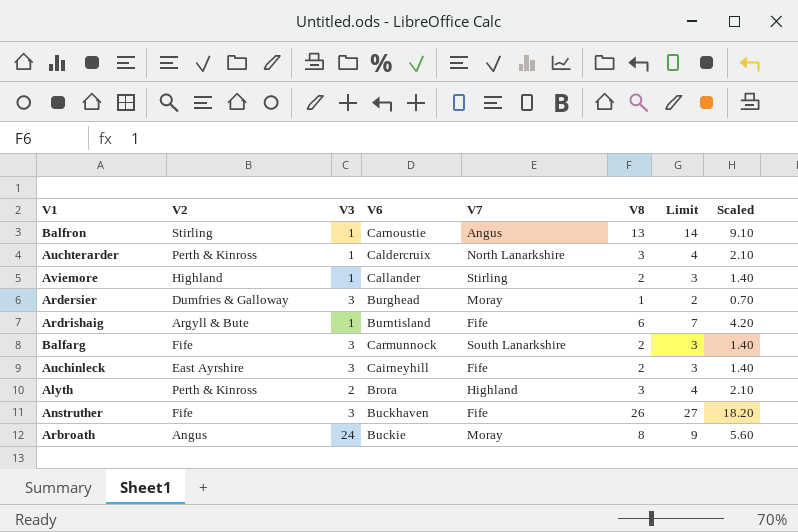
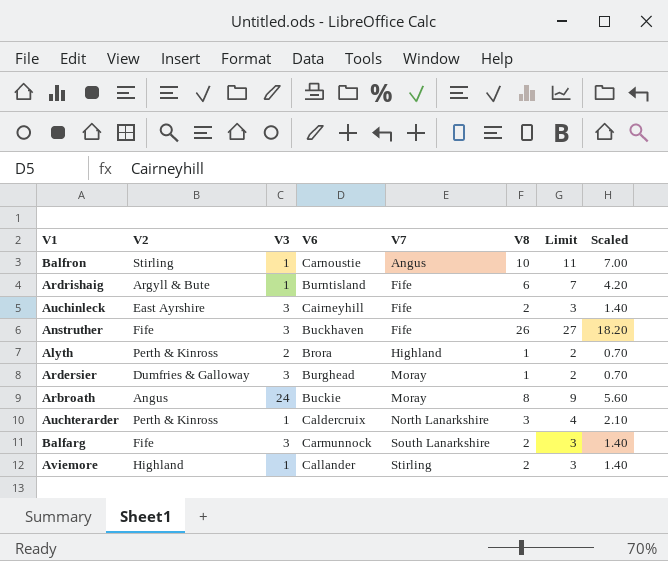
row order: none -> V7 ascending
Balfron | V8: 13 -> 10
Balfron | Limit: 14 -> 11
Balfron | Scaled: 9.10 -> 7.00
Alyth | V8: 3 -> 1
Alyth | Limit: 4 -> 2
Alyth | Scaled: 2.10 -> 0.70

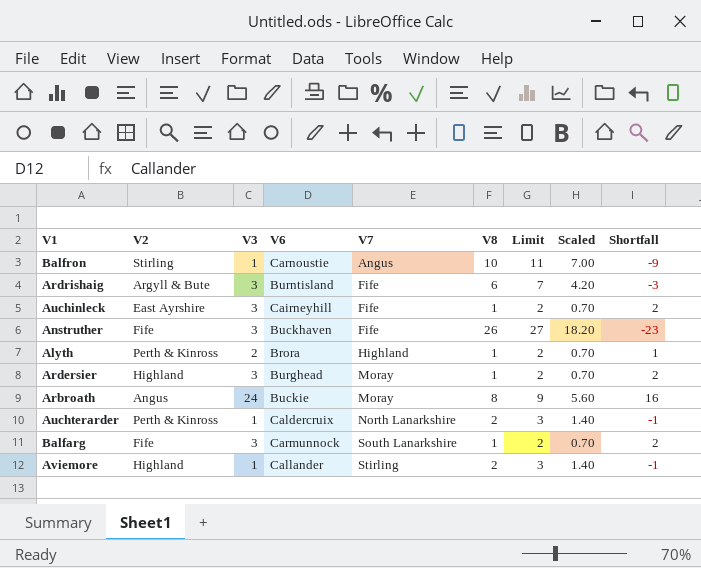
column Shortfall | formula: none -> [V3] - [V8]
Ardrishaig | V3: 1 -> 3
Auchinleck | V8: 2 -> 1
Auchinleck | Limit: 3 -> 2
Auchinleck | Scaled: 1.40 -> 0.70
Ardersier | V2: Dumfries & Galloway -> Highland
Auchterarder | V8: 3 -> 2
Auchterarder | Limit: 4 -> 3
Auchterarder | Scaled: 2.10 -> 1.40
Balfarg | V8: 2 -> 1
Balfarg | Limit: 3 -> 2
Balfarg | Scaled: 1.40 -> 0.70

